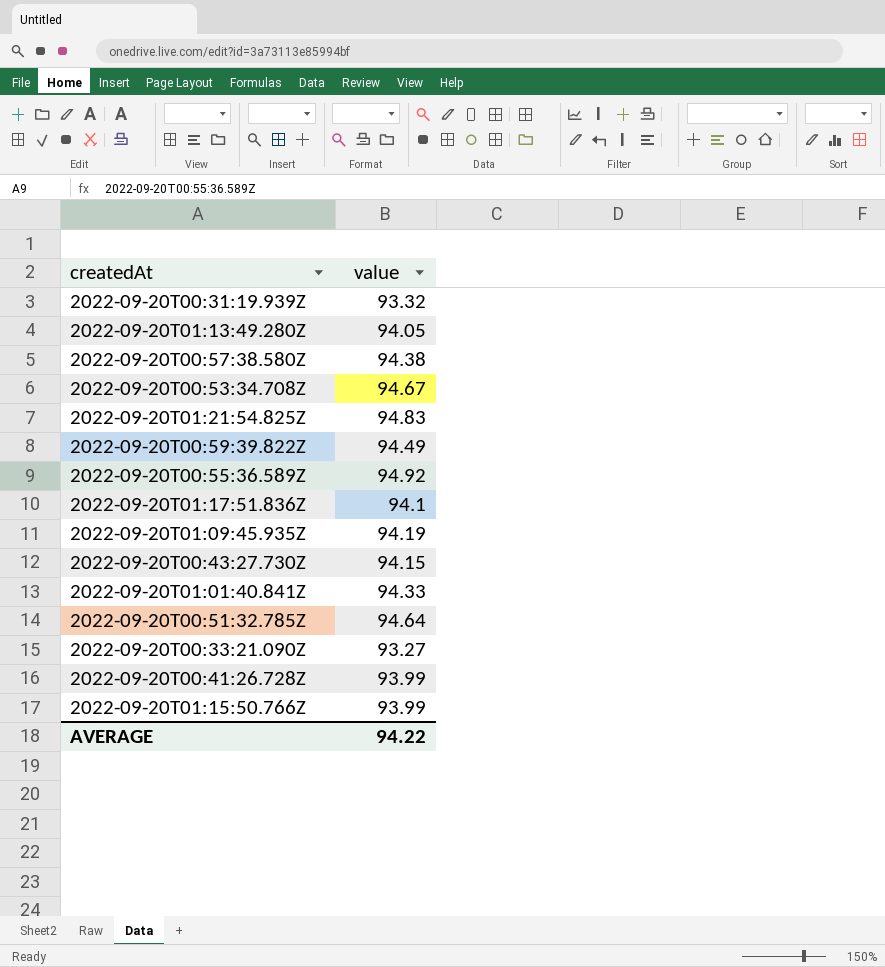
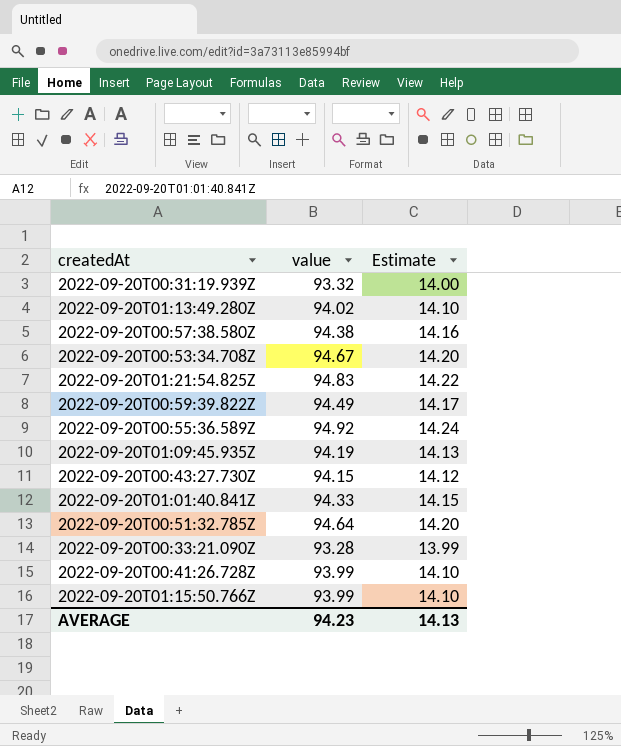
column Estimate | formula: none -> [value] * 0.15
row 2022-09-20T01:17:51.836Z: 94.1 -> none
2022-09-20T01:13:49.280Z | value: 94.05 -> 94.02
2022-09-20T00:33:21.090Z | value: 93.27 -> 93.28
AVERAGE | value: 94.22 -> 94.23

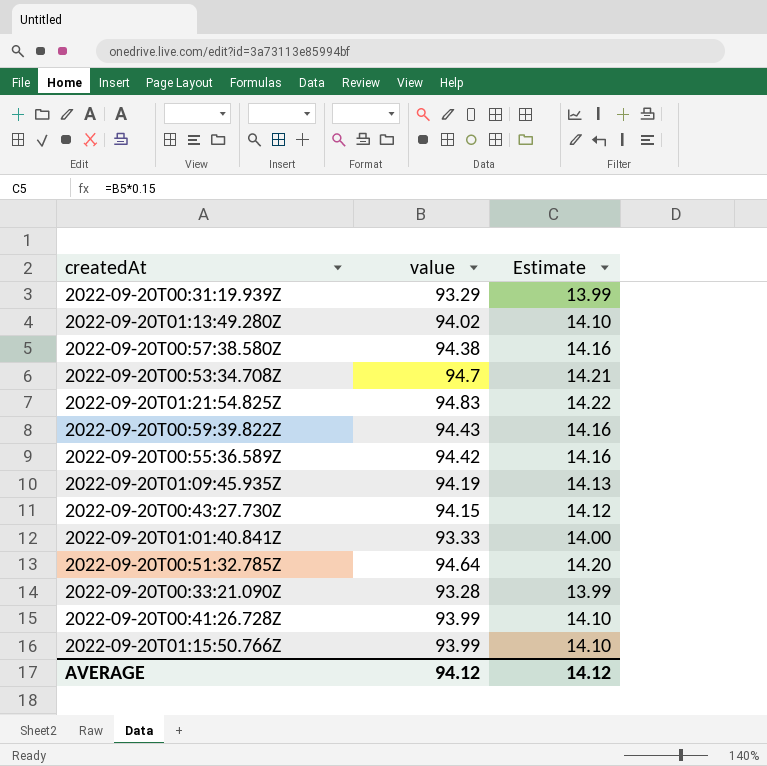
2022-09-20T00:31:19.939Z | value: 93.32 -> 93.29
2022-09-20T00:31:19.939Z | Estimate: 14.00 -> 13.99
2022-09-20T00:53:34.708Z | value: 94.67 -> 94.7
2022-09-20T00:53:34.708Z | Estimate: 14.20 -> 14.21
2022-09-20T00:59:39.822Z | value: 94.49 -> 94.43
2022-09-20T00:59:39.822Z | Estimate: 14.17 -> 14.16
2022-09-20T00:55:36.589Z | value: 94.92 -> 94.42
2022-09-20T00:55:36.589Z | Estimate: 14.24 -> 14.16
2022-09-20T01:01:40.841Z | value: 94.33 -> 93.33
2022-09-20T01:01:40.841Z | Estimate: 14.15 -> 14.00
AVERAGE | value: 94.23 -> 94.12
AVERAGE | Estimate: 14.13 -> 14.12

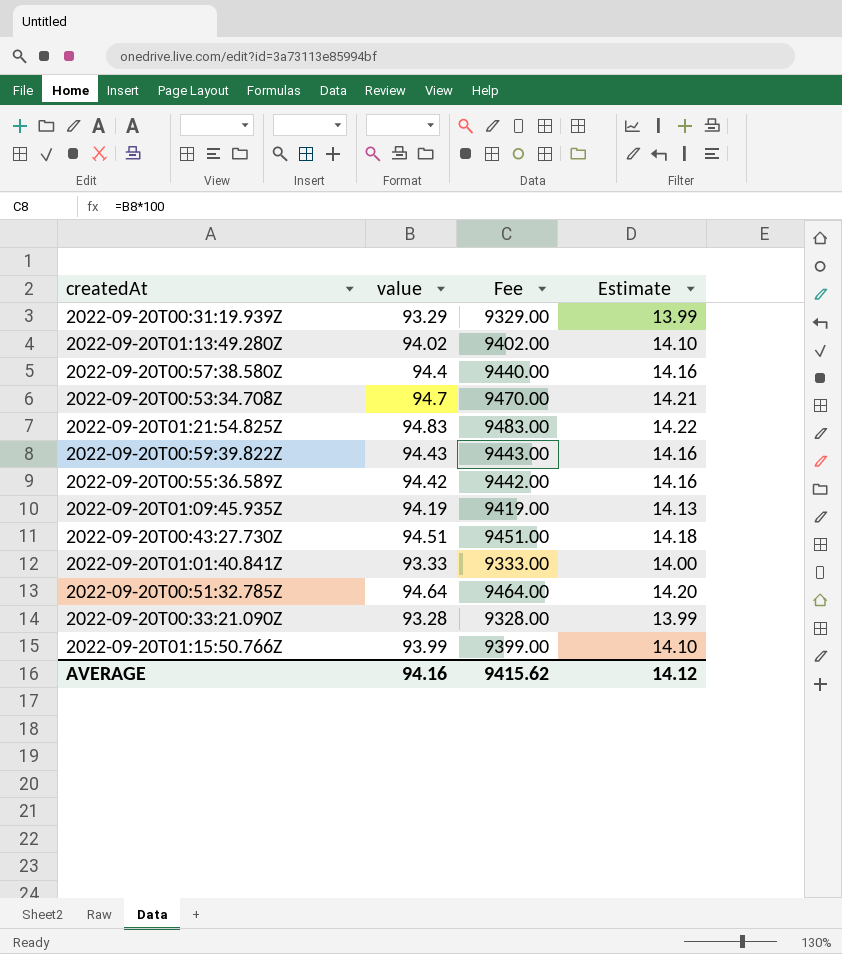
column Fee | formula: none -> [value] * 100
row 2022-09-20T00:41:26.728Z: 93.99 | 14.10 -> none
2022-09-20T00:57:38.580Z | value: 94.38 -> 94.4
2022-09-20T00:43:27.730Z | value: 94.15 -> 94.51
2022-09-20T00:43:27.730Z | Estimate: 14.12 -> 14.18
AVERAGE | value: 94.12 -> 94.16

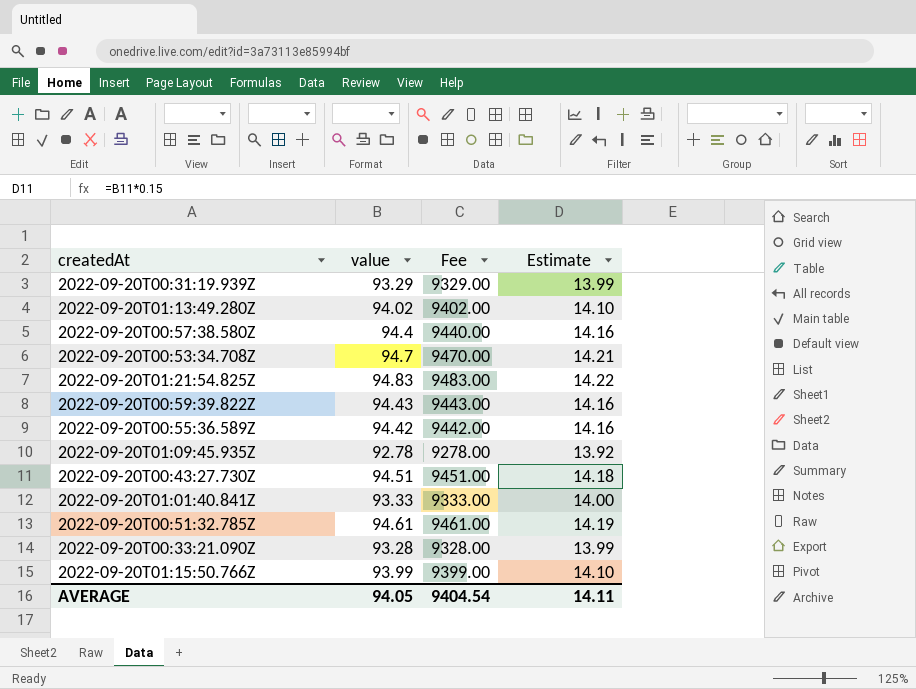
2022-09-20T01:09:45.935Z | value: 94.19 -> 92.78
2022-09-20T01:09:45.935Z | Fee: 9419.00 -> 9278.00
2022-09-20T01:09:45.935Z | Estimate: 14.13 -> 13.92
2022-09-20T00:51:32.785Z | value: 94.64 -> 94.61
2022-09-20T00:51:32.785Z | Fee: 9464.00 -> 9461.00
2022-09-20T00:51:32.785Z | Estimate: 14.20 -> 14.19
AVERAGE | value: 94.16 -> 94.05
AVERAGE | Fee: 9415.62 -> 9404.54
AVERAGE | Estimate: 14.12 -> 14.11

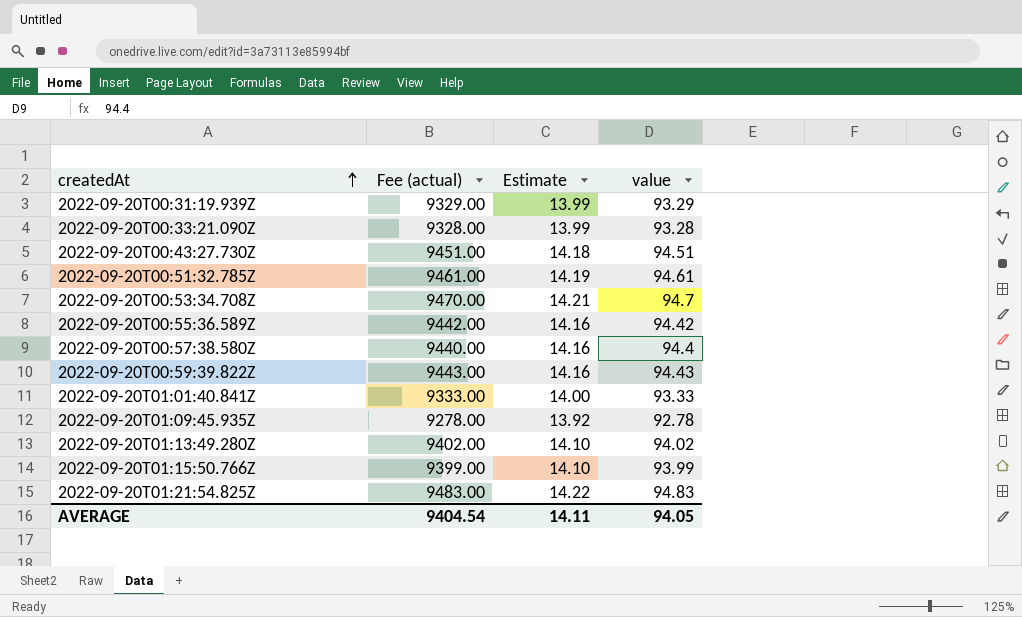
row order: none -> createdAt ascending
column name: Fee -> Fee (actual)
column value | position: 2 -> 4

